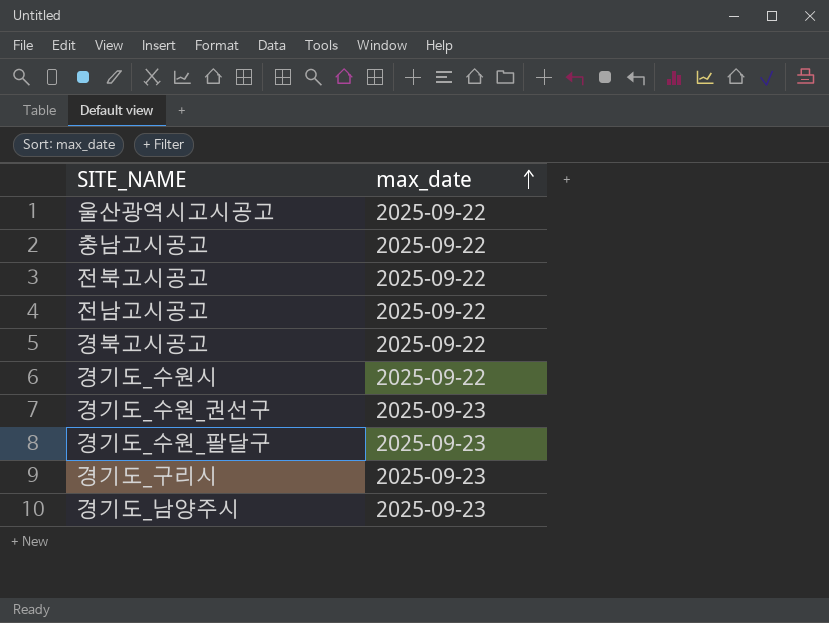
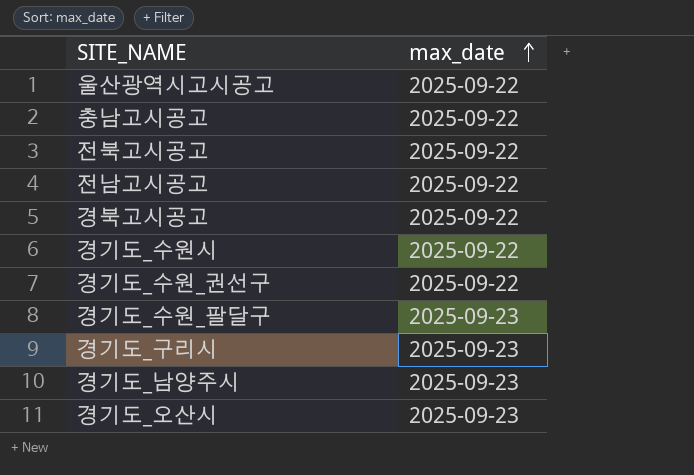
경기도_수원_권선구 | max_date: 2025-09-23 -> 2025-09-22
row 경기도_오산시: none -> 2025-09-23

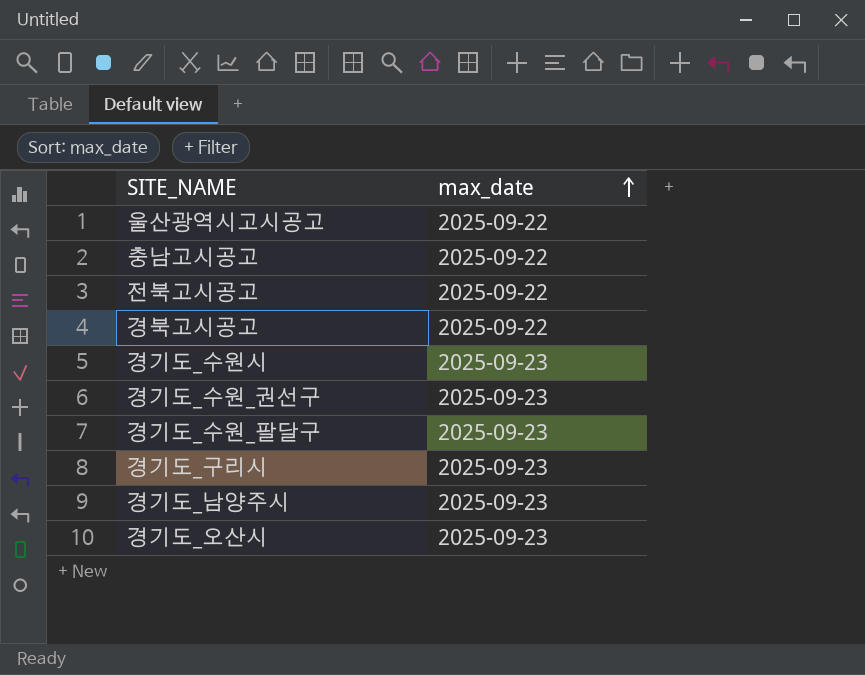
row 전남고시공고: 2025-09-22 -> none
경기도_수원시 | max_date: 2025-09-22 -> 2025-09-23
경기도_수원_권선구 | max_date: 2025-09-22 -> 2025-09-23

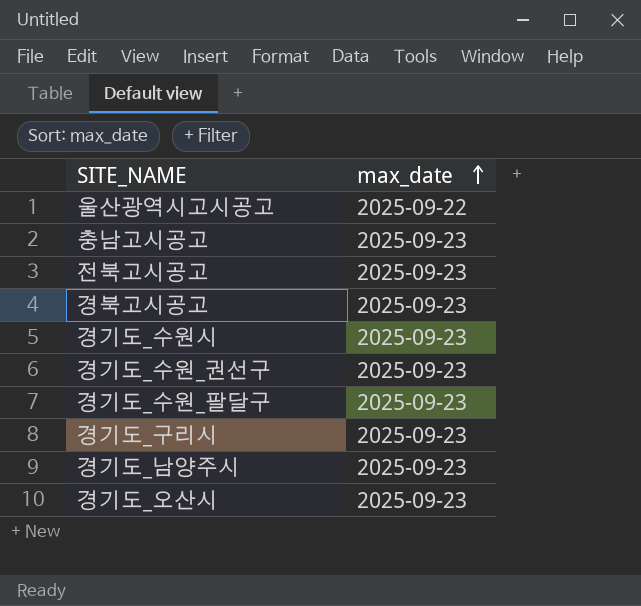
충남고시공고 | max_date: 2025-09-22 -> 2025-09-23
전북고시공고 | max_date: 2025-09-22 -> 2025-09-23
경북고시공고 | max_date: 2025-09-22 -> 2025-09-23

